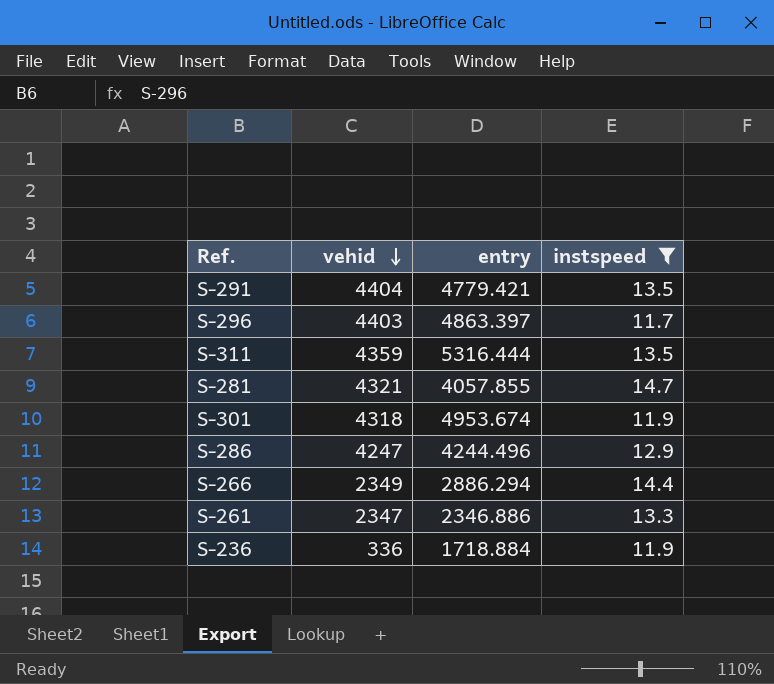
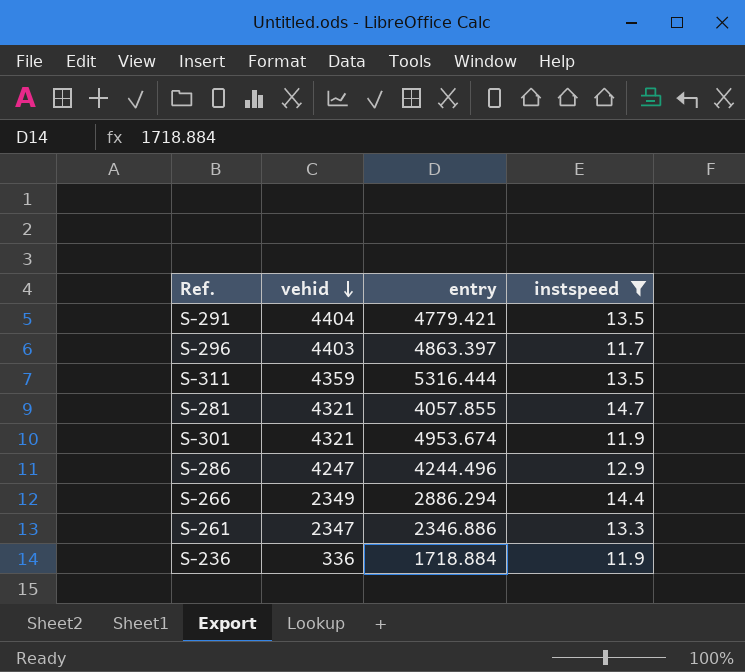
S-301 | vehid: 4318 -> 4321

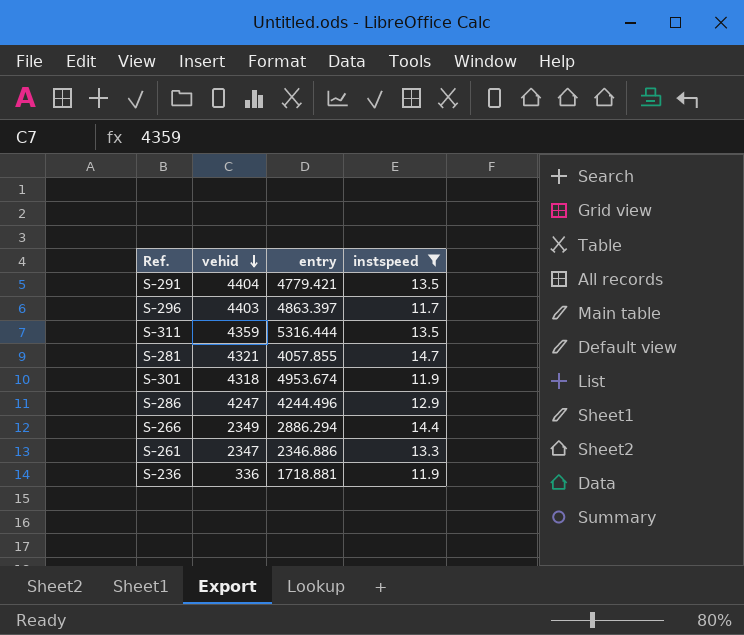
S-301 | vehid: 4321 -> 4318
S-236 | entry: 1718.884 -> 1718.881

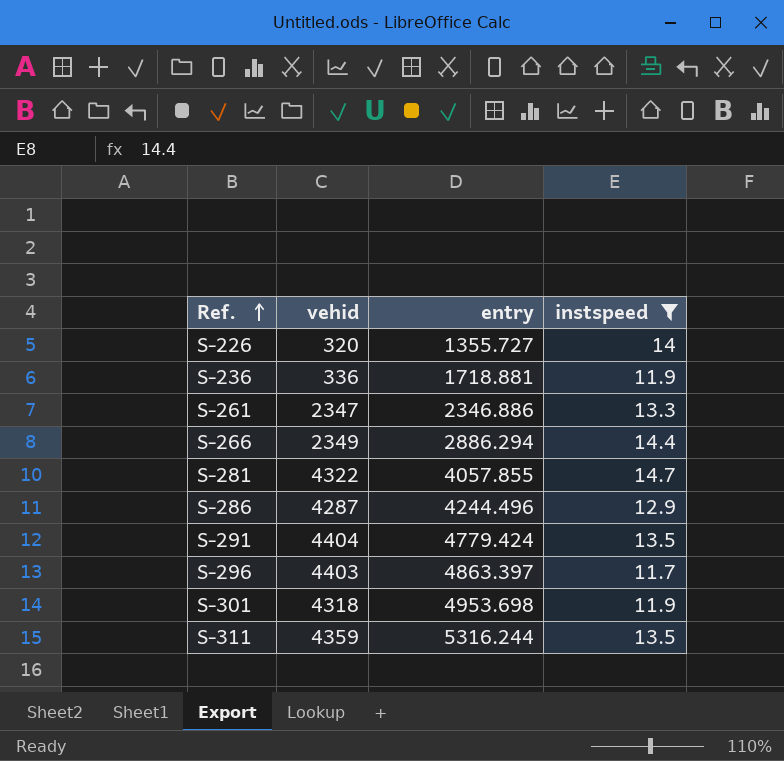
row order: vehid descending -> Ref. ascending
row S-226: none -> 320 | 1355.727 | 14
S-281 | vehid: 4321 -> 4322
S-286 | vehid: 4247 -> 4287
S-291 | entry: 4779.421 -> 4779.424
S-301 | entry: 4953.674 -> 4953.698
S-311 | entry: 5316.444 -> 5316.244

